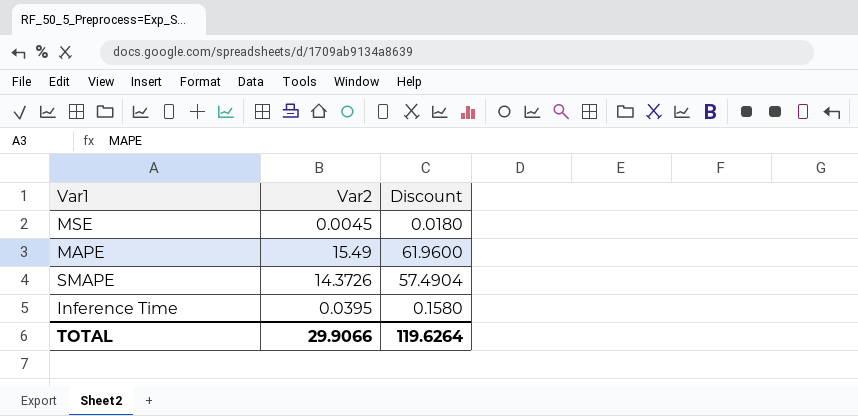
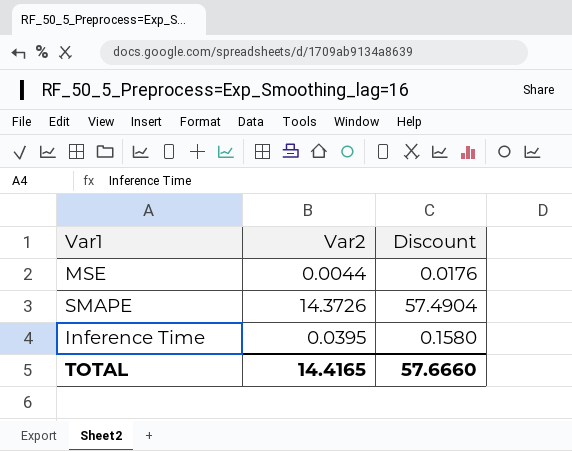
row MAPE: 15.49 | 61.9600 -> none
MSE | Var2: 0.0045 -> 0.0044
MSE | Discount: 0.0180 -> 0.0176
TOTAL | Var2: 29.9066 -> 14.4165
TOTAL | Discount: 119.6264 -> 57.6660

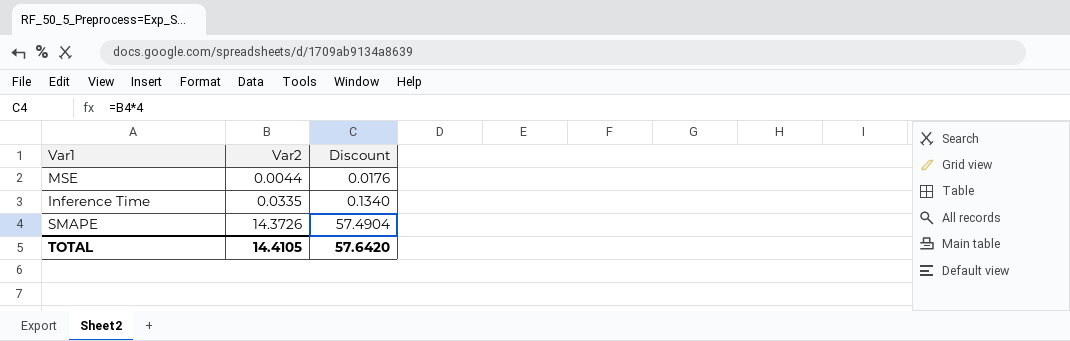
row order: none -> Var2 ascending
Inference Time | Var2: 0.0395 -> 0.0335
Inference Time | Discount: 0.1580 -> 0.1340
TOTAL | Var2: 14.4165 -> 14.4105
TOTAL | Discount: 57.6660 -> 57.6420

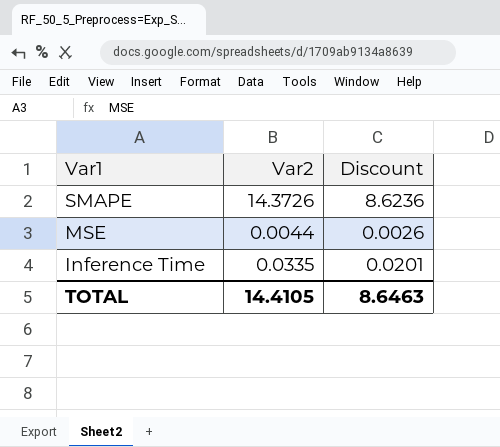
row order: Var2 ascending -> Var1 descending
column Discount | formula: [Var2] * 4 -> [Var2] * 0.6
TOTAL | Discount: 57.6420 -> 8.6463

